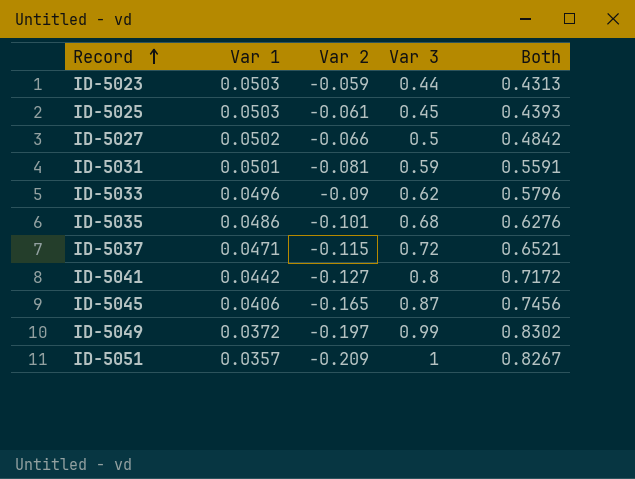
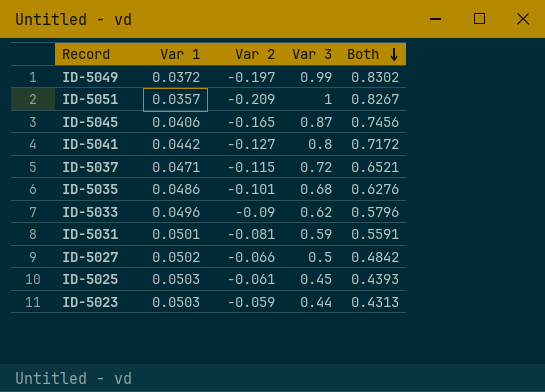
row order: Record ascending -> Both descending

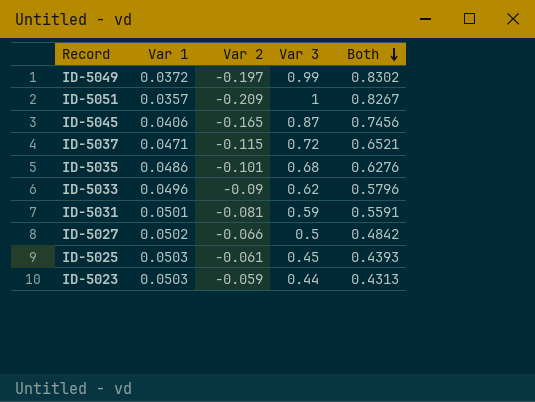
row ID-5041: 0.0442 | -0.127 | 0.8 | 0.7172 -> none

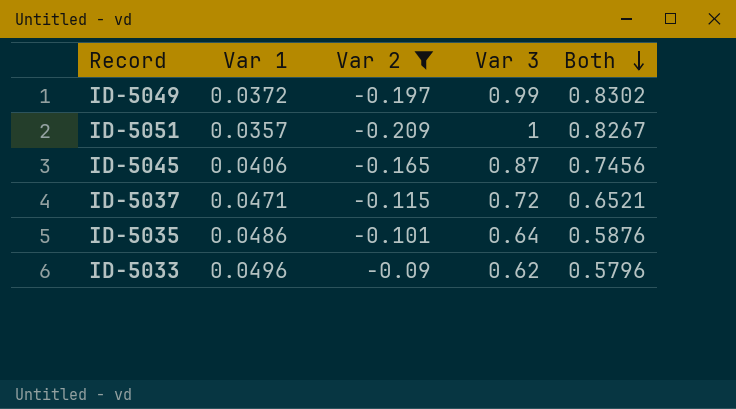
filter: none -> Var 2 <= -0.09
ID-5035 | Var 3: 0.68 -> 0.64
ID-5035 | Both: 0.6276 -> 0.5876

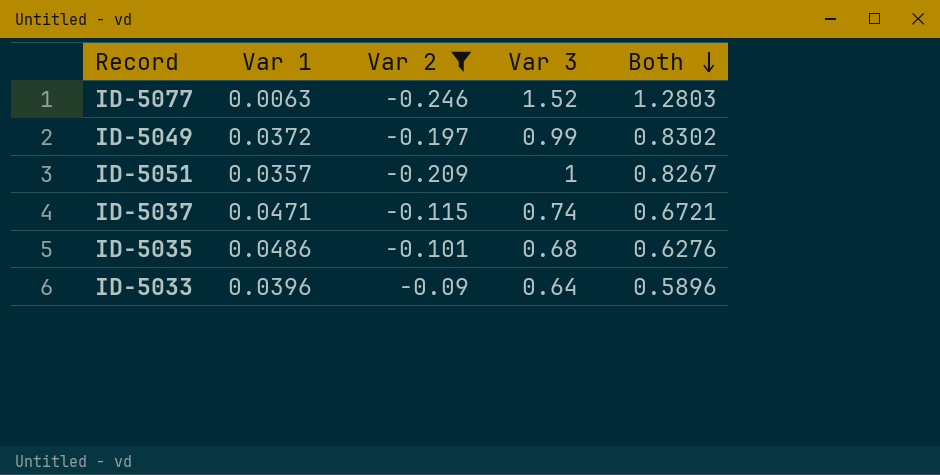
row ID-5045: 0.0406 | -0.165 | 0.87 | 0.7456 -> none
row ID-5077: none -> 0.0063 | -0.246 | 1.52 | 1.2803
ID-5037 | Var 3: 0.72 -> 0.74
ID-5037 | Both: 0.6521 -> 0.6721
ID-5035 | Var 3: 0.64 -> 0.68
ID-5035 | Both: 0.5876 -> 0.6276
ID-5033 | Var 1: 0.0496 -> 0.0396
ID-5033 | Var 3: 0.62 -> 0.64
ID-5033 | Both: 0.5796 -> 0.5896

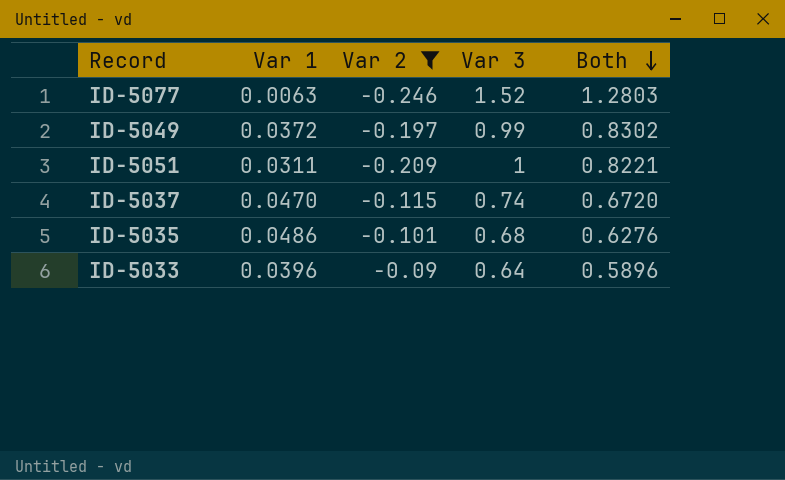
ID-5051 | Var 1: 0.0357 -> 0.0311
ID-5051 | Both: 0.8267 -> 0.8221
ID-5037 | Var 1: 0.0471 -> 0.0470
ID-5037 | Both: 0.6721 -> 0.6720

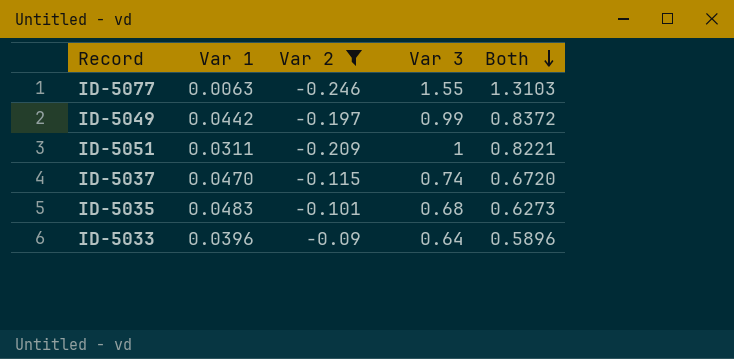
ID-5077 | Var 3: 1.52 -> 1.55
ID-5077 | Both: 1.2803 -> 1.3103
ID-5049 | Var 1: 0.0372 -> 0.0442
ID-5049 | Both: 0.8302 -> 0.8372
ID-5035 | Var 1: 0.0486 -> 0.0483
ID-5035 | Both: 0.6276 -> 0.6273

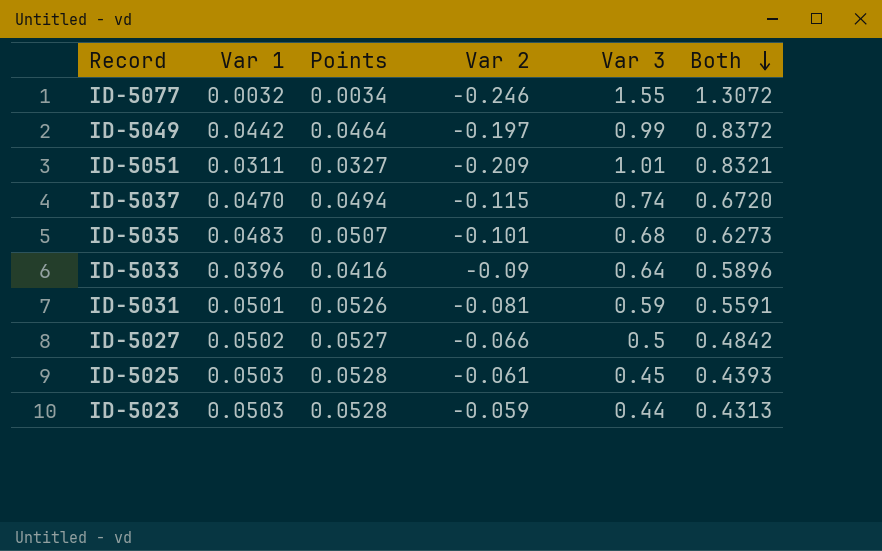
filter: Var 2 <= -0.09 -> none
column Points | formula: none -> [Var 1] * 1.05
ID-5077 | Var 1: 0.0063 -> 0.0032
ID-5077 | Both: 1.3103 -> 1.3072
ID-5051 | Var 3: 1 -> 1.01
ID-5051 | Both: 0.8221 -> 0.8321

